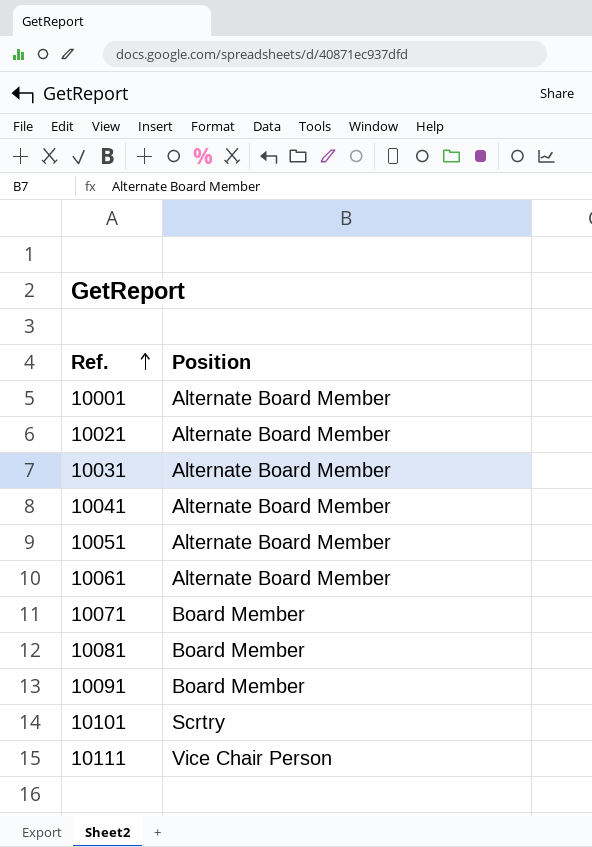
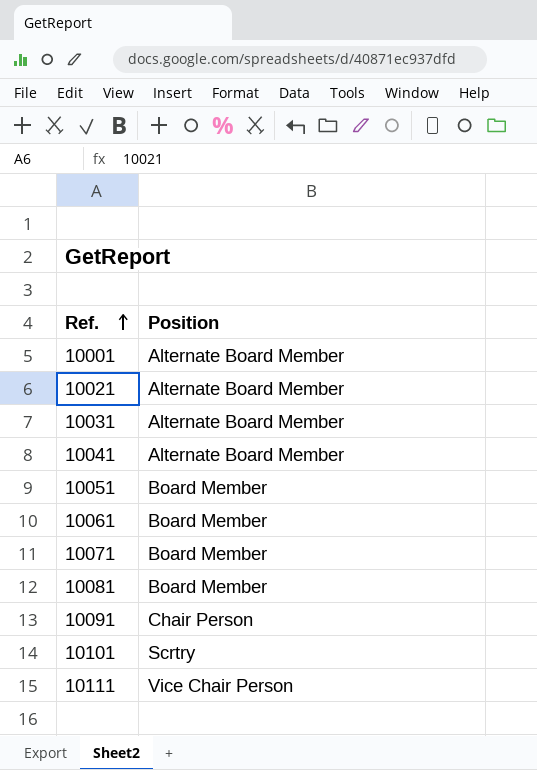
10051 | Position: Alternate Board Member -> Board Member
10061 | Position: Alternate Board Member -> Board Member
10091 | Position: Board Member -> Chair Person

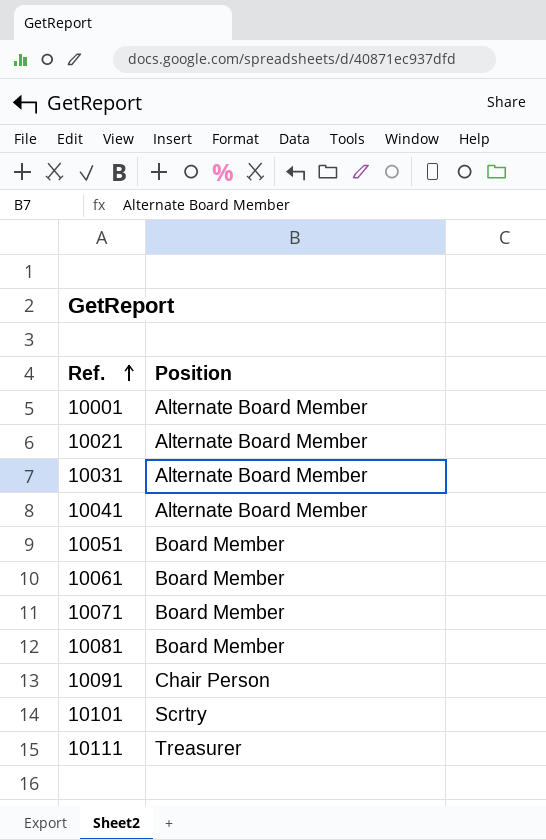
10111 | Position: Vice Chair Person -> Treasurer

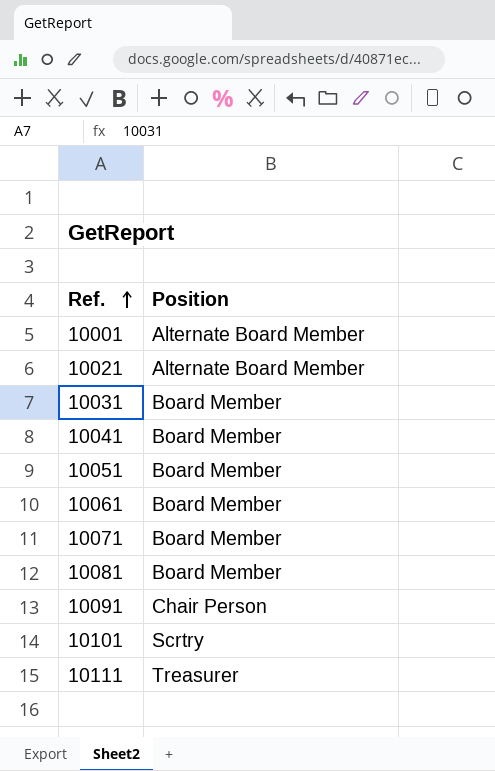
10031 | Position: Alternate Board Member -> Board Member
10041 | Position: Alternate Board Member -> Board Member

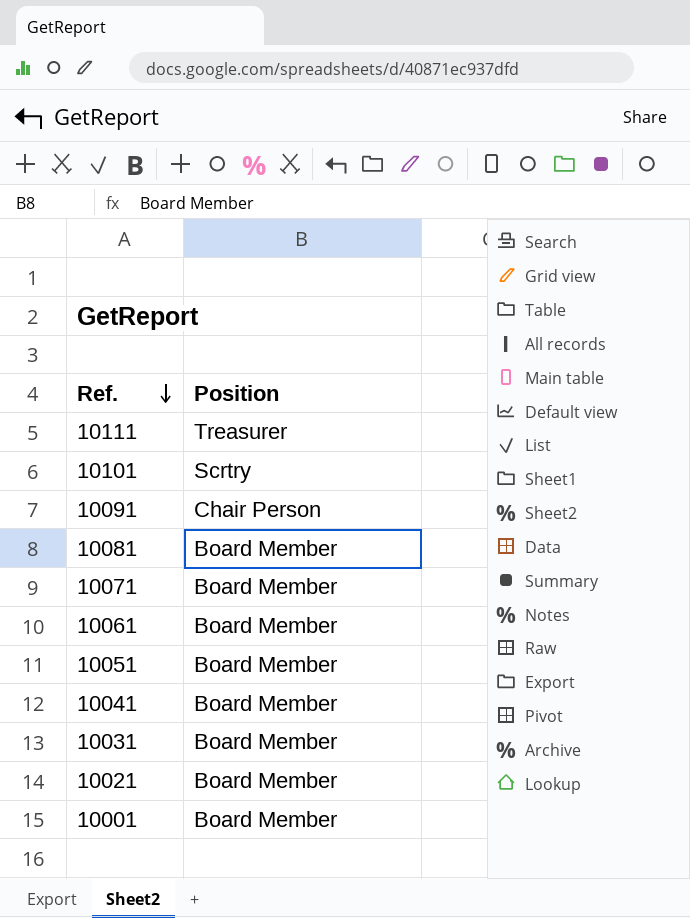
row order: Ref. ascending -> Ref. descending
10021 | Position: Alternate Board Member -> Board Member
10001 | Position: Alternate Board Member -> Board Member

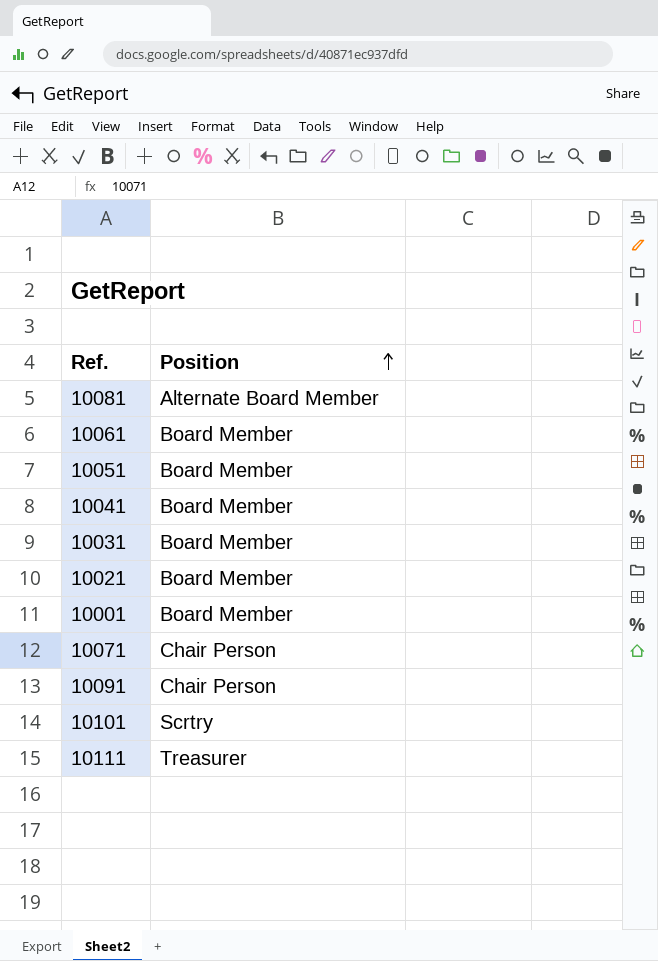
row order: Ref. descending -> Position ascending
10081 | Position: Board Member -> Alternate Board Member
10071 | Position: Board Member -> Chair Person

